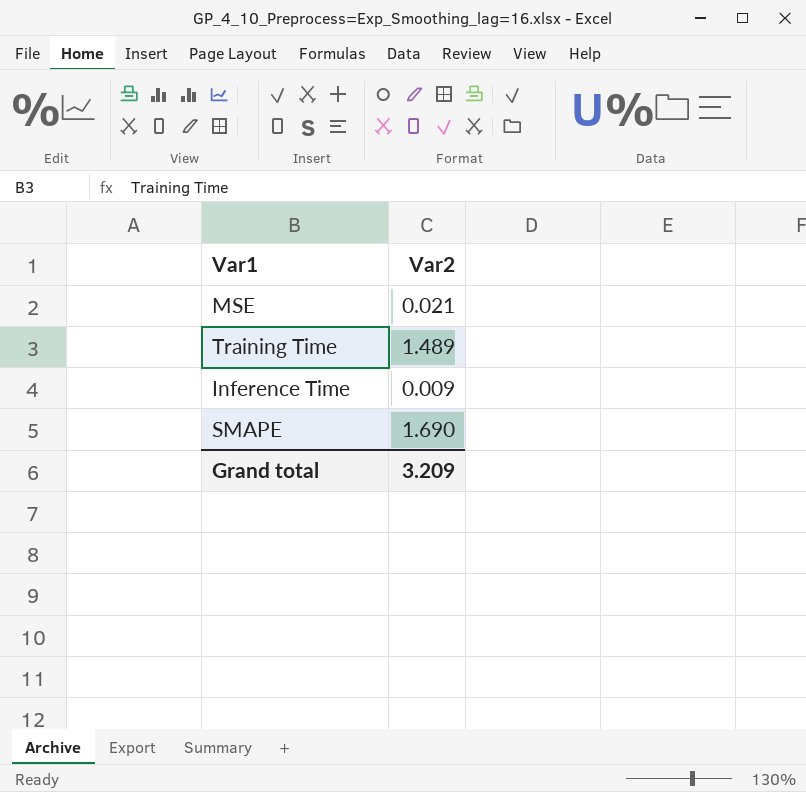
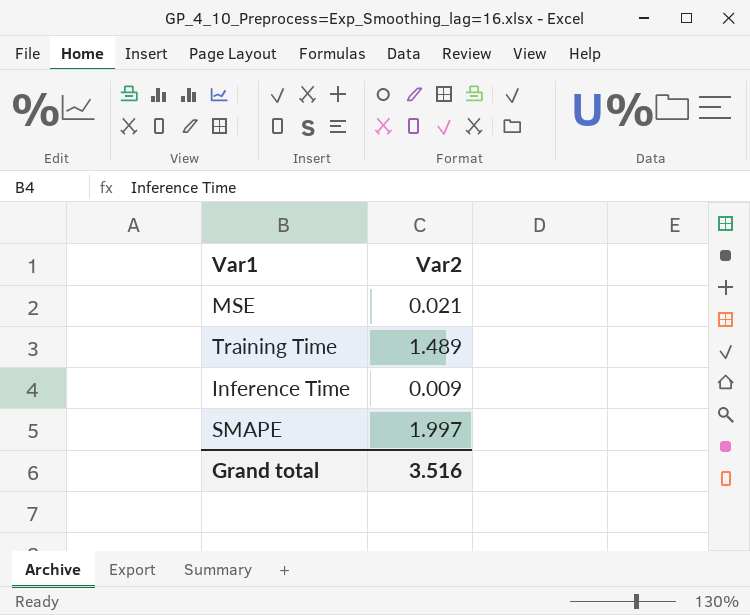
SMAPE | Var2: 1.690 -> 1.997
Grand total | Var2: 3.209 -> 3.516

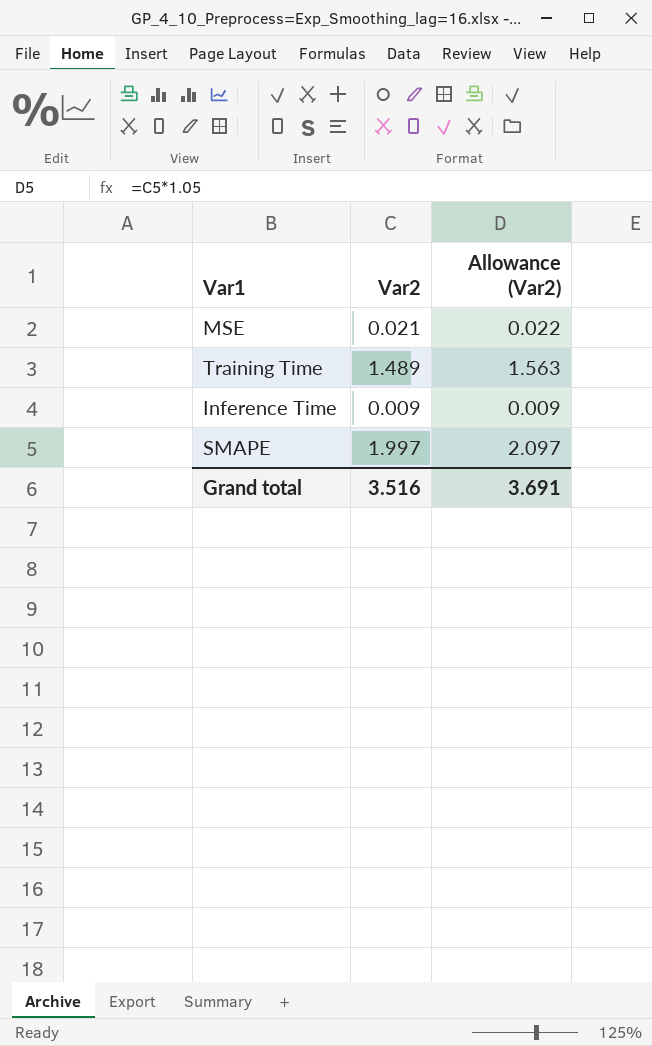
column Allowance (Var2) | formula: none -> [Var2] * 1.05

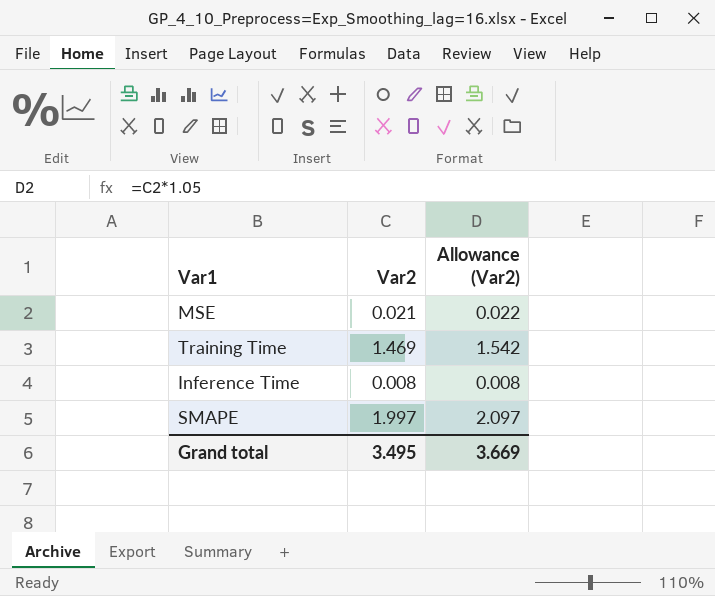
Training Time | Var2: 1.489 -> 1.469
Training Time | Allowance (Var2): 1.563 -> 1.542
Inference Time | Var2: 0.009 -> 0.008
Inference Time | Allowance (Var2): 0.009 -> 0.008
Grand total | Var2: 3.516 -> 3.495
Grand total | Allowance (Var2): 3.691 -> 3.669

